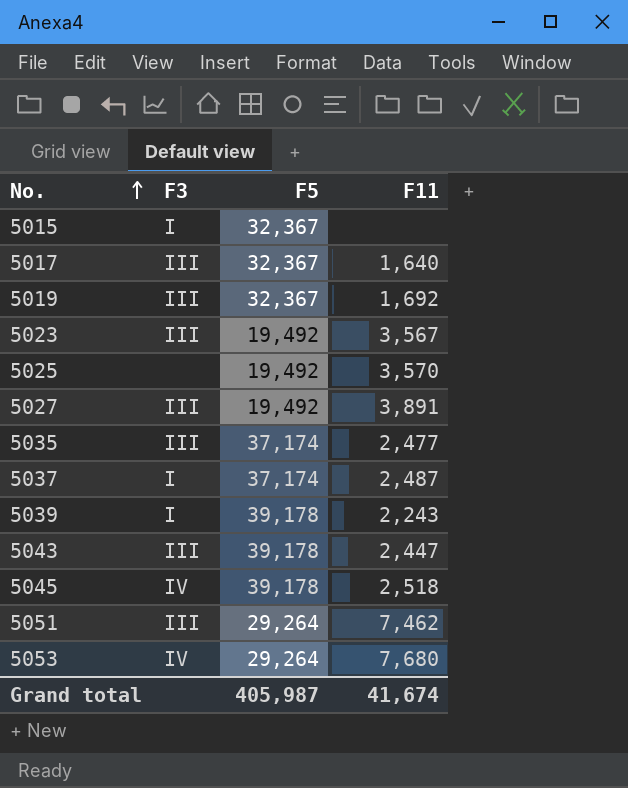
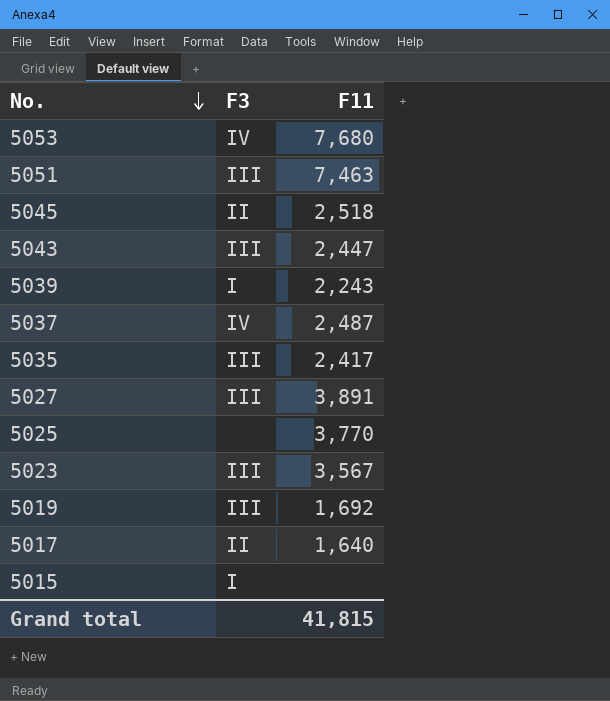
row order: No. ascending -> No. descending
column F5 | position: 3 -> none
5051 | F11: 7,462 -> 7,463
5045 | F3: IV -> II
5037 | F3: I -> IV
5035 | F11: 2,477 -> 2,417
5025 | F11: 3,570 -> 3,770
5017 | F3: III -> II
Grand total | F11: 41,674 -> 41,815

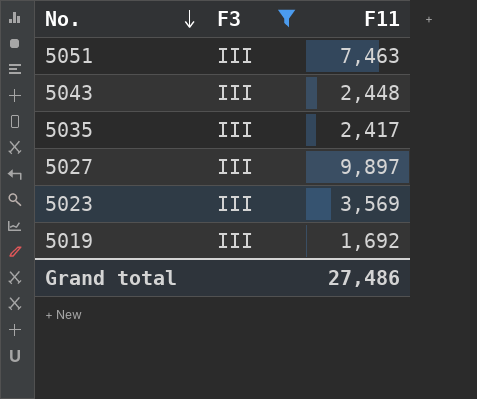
filter: none -> F3 = III
5043 | F11: 2,447 -> 2,448
5027 | F11: 3,891 -> 9,897
5023 | F11: 3,567 -> 3,569
Grand total | F11: 41,815 -> 27,486

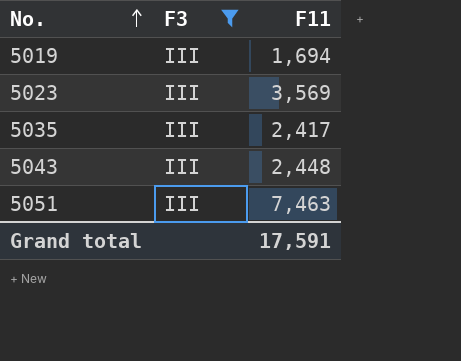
row order: No. descending -> No. ascending
row 5027: III | 9,897 -> none
5019 | F11: 1,692 -> 1,694
Grand total | F11: 27,486 -> 17,591

